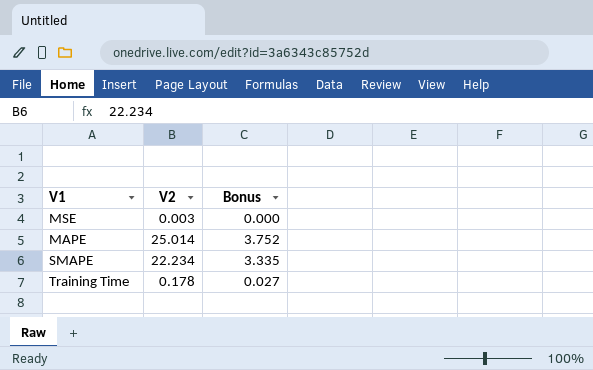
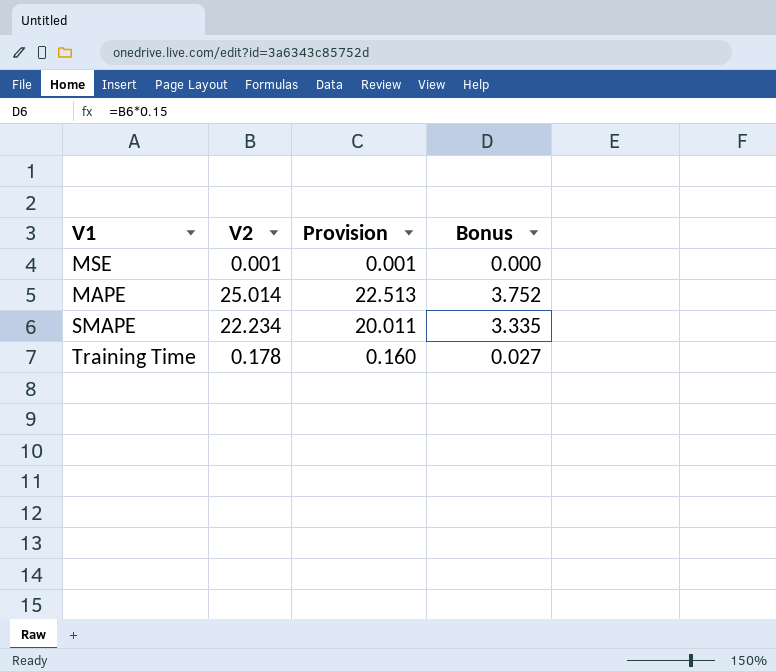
column Provision | formula: none -> [V2] * 0.9
MSE | V2: 0.003 -> 0.001

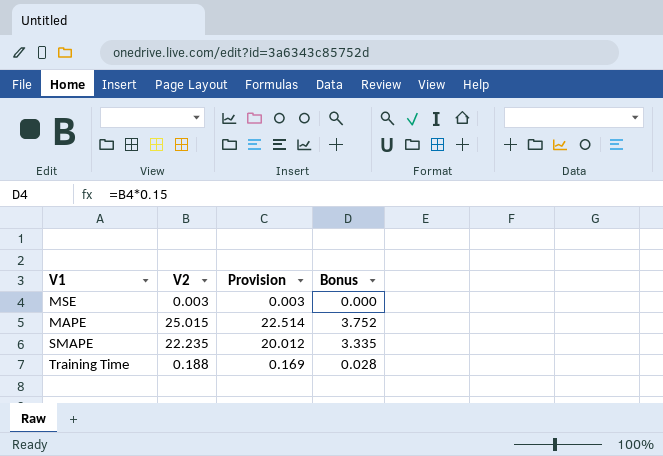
MSE | V2: 0.001 -> 0.003
MSE | Provision: 0.001 -> 0.003
MAPE | V2: 25.014 -> 25.015
MAPE | Provision: 22.513 -> 22.514
SMAPE | V2: 22.234 -> 22.235
SMAPE | Provision: 20.011 -> 20.012
Training Time | V2: 0.178 -> 0.188
Training Time | Provision: 0.160 -> 0.169
Training Time | Bonus: 0.027 -> 0.028

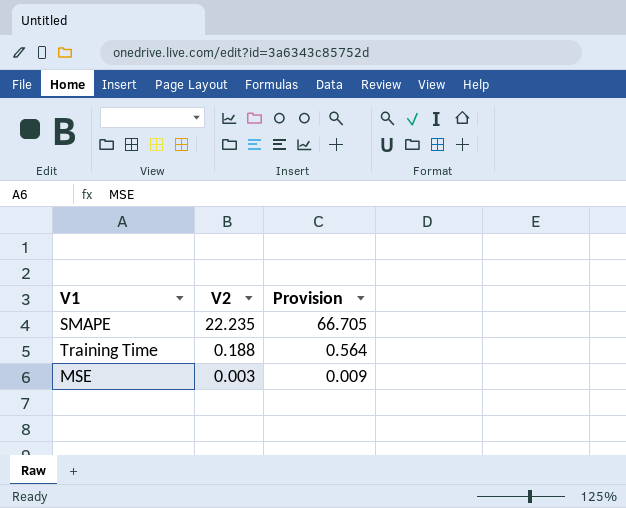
row order: none -> V2 descending
column Bonus | formula: [V2] * 0.15 -> none
column Provision | formula: [V2] * 0.9 -> [V2] * 3
row MAPE: 25.015 | 22.514 | 3.752 -> none

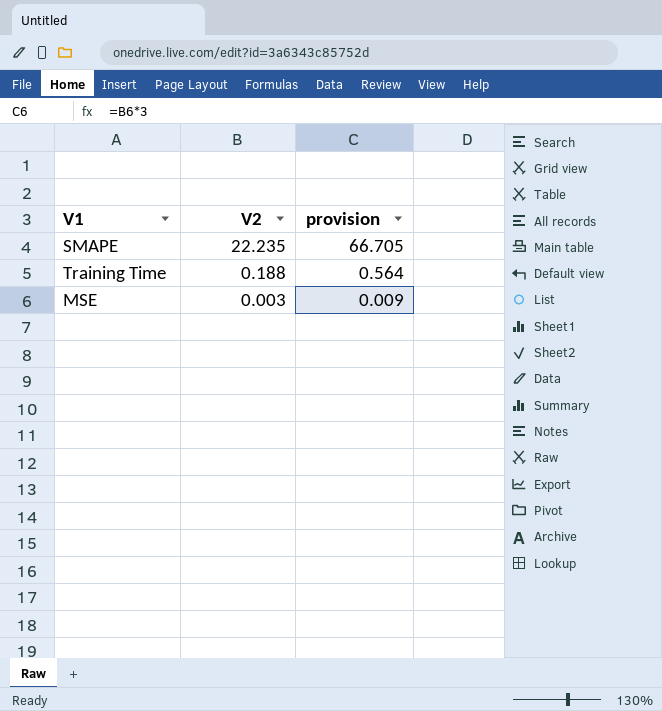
column name: Provision -> provision

